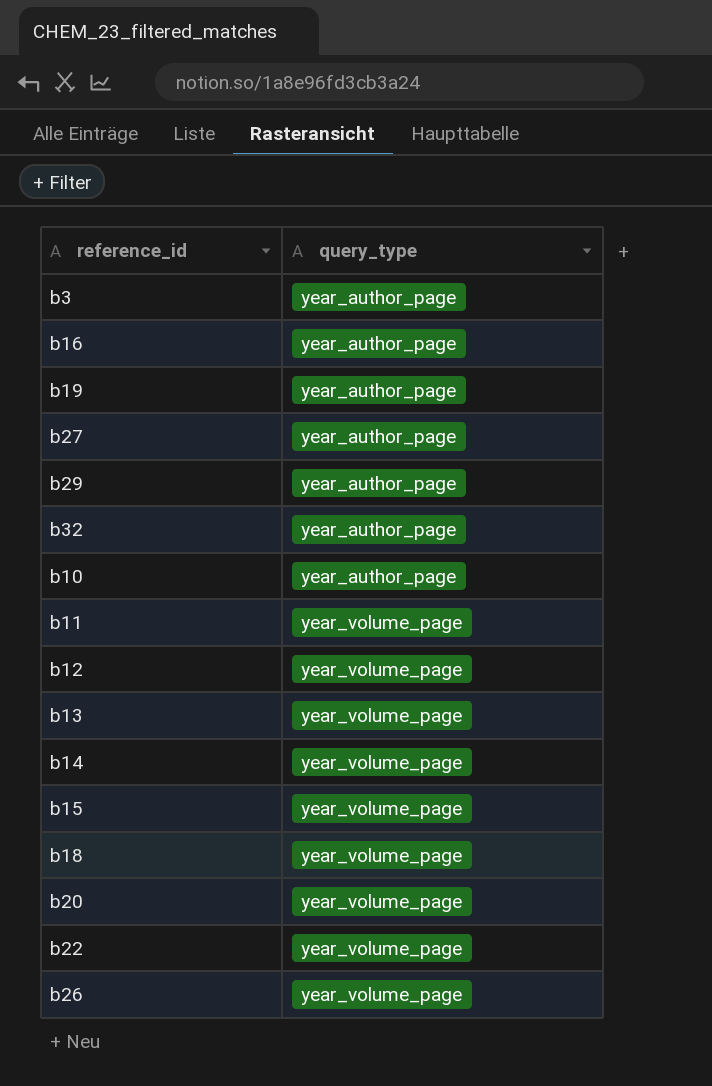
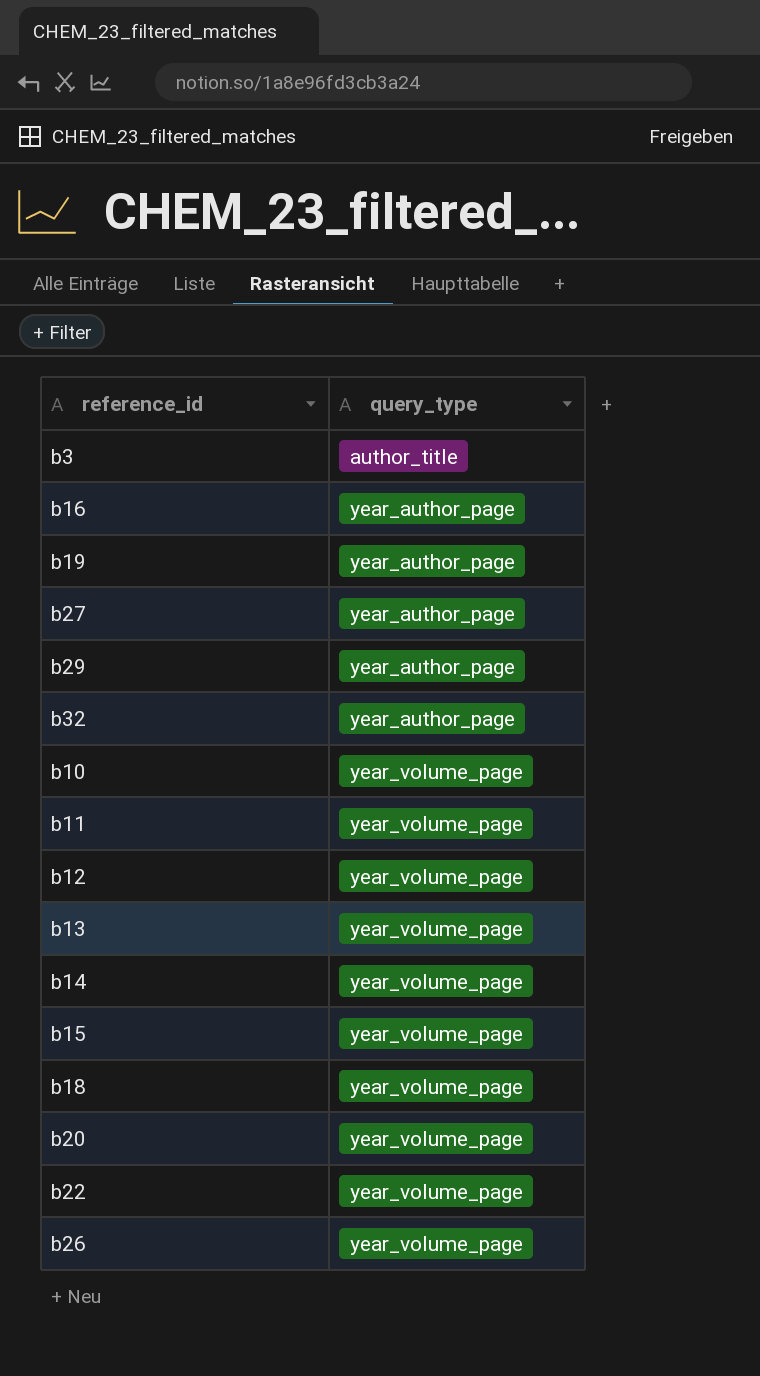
b3 | query_type: year_author_page -> author_title
b10 | query_type: year_author_page -> year_volume_page

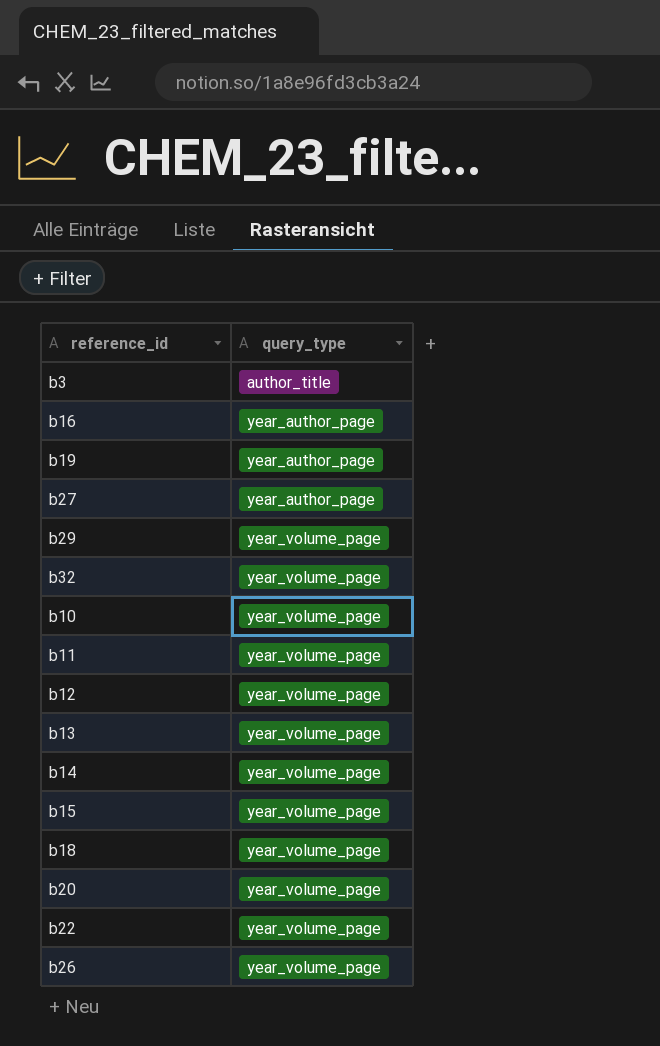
b29 | query_type: year_author_page -> year_volume_page
b32 | query_type: year_author_page -> year_volume_page

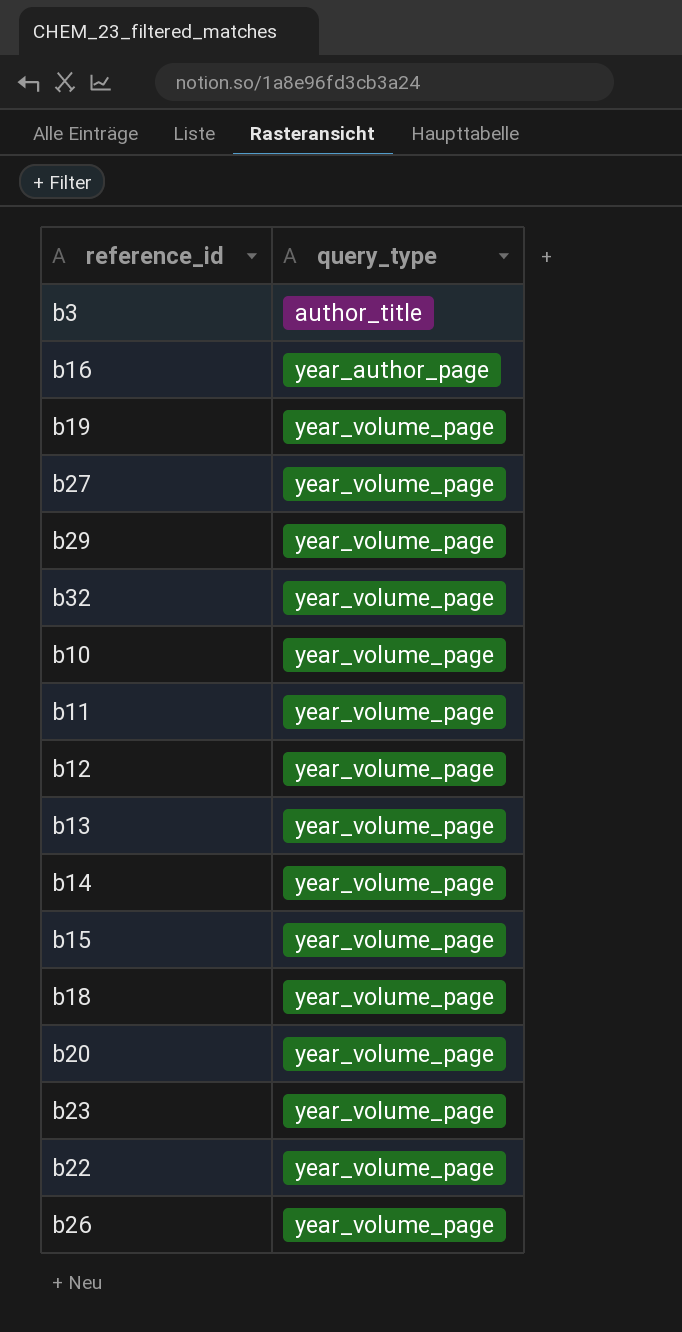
b19 | query_type: year_author_page -> year_volume_page
b27 | query_type: year_author_page -> year_volume_page
row b23: none -> year_volume_page

